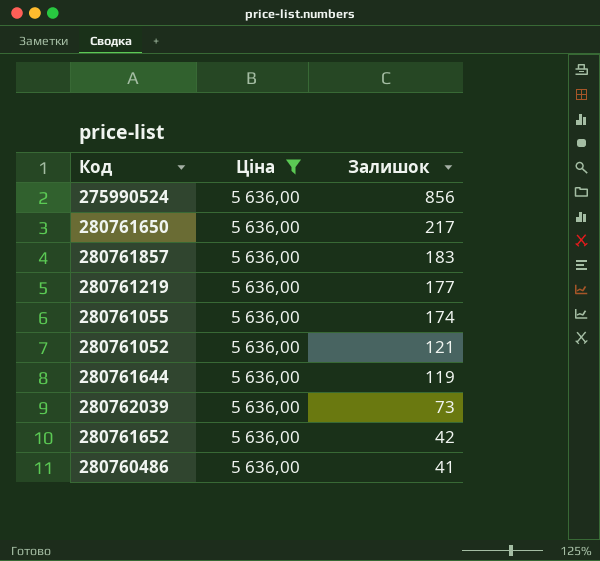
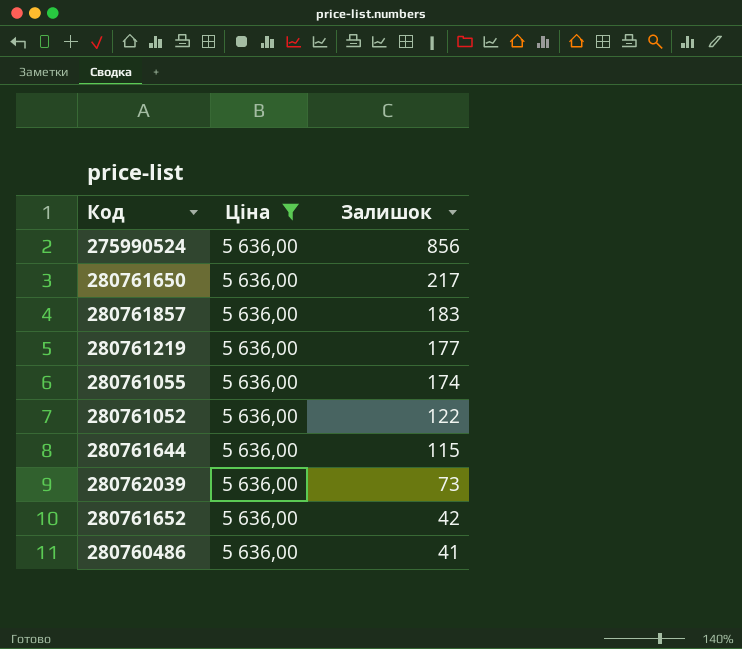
280761052 | Залишок: 121 -> 122
280761644 | Залишок: 119 -> 115

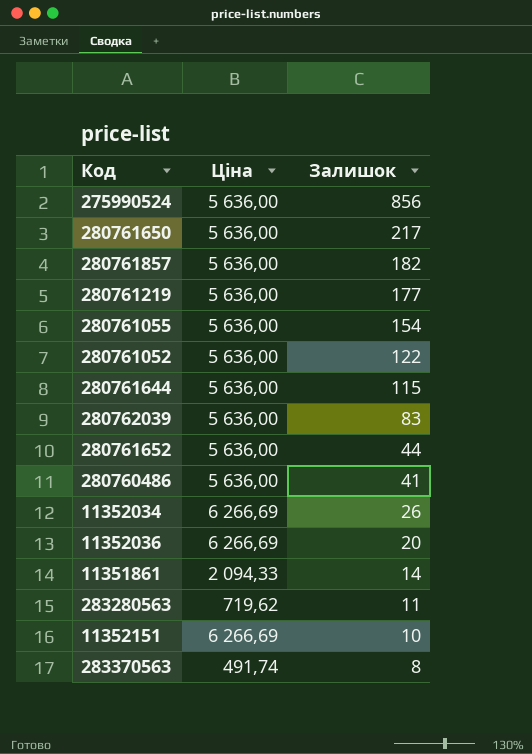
filter: Ціна = 5 636,00 -> none
280761857 | Залишок: 183 -> 182
280761055 | Залишок: 174 -> 154
280762039 | Залишок: 73 -> 83
280761652 | Залишок: 42 -> 44

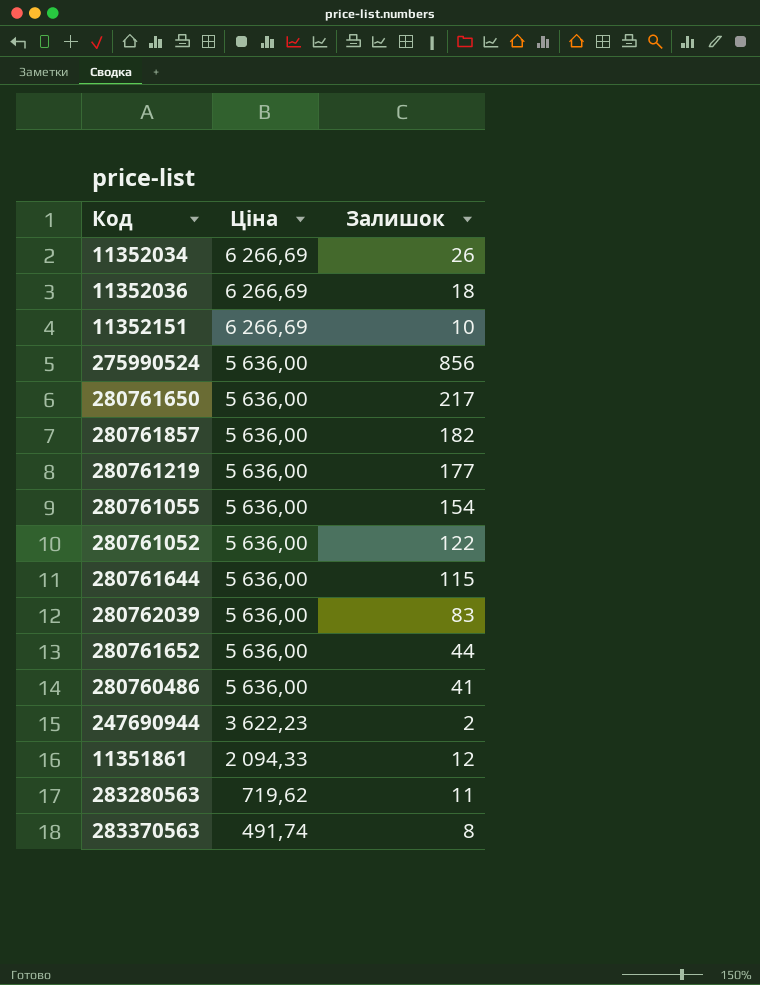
row order: Залишок descending -> Ціна descending
11352036 | Залишок: 20 -> 18
row 247690944: none -> 3 622,23 | 2
11351861 | Залишок: 14 -> 12

